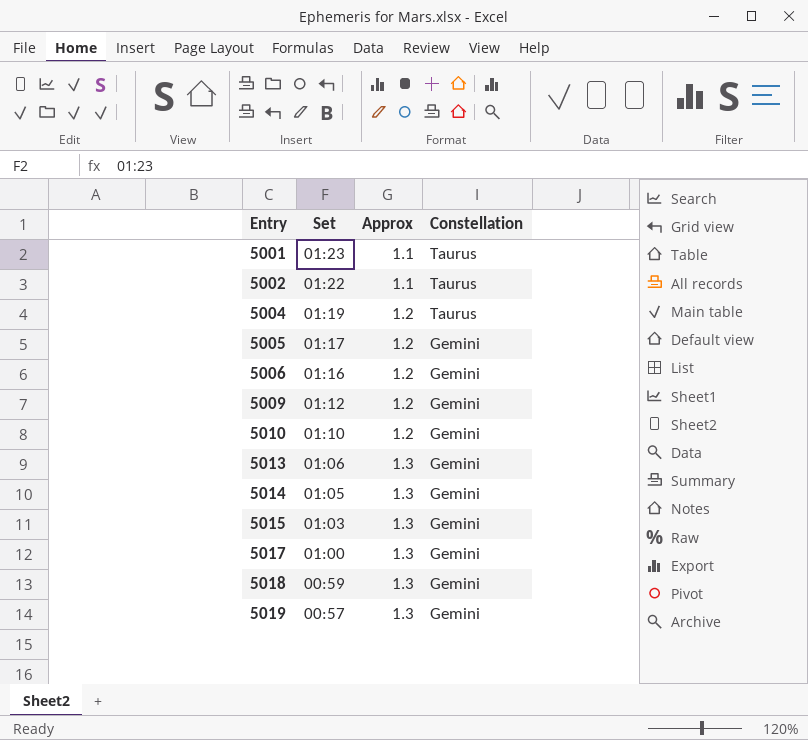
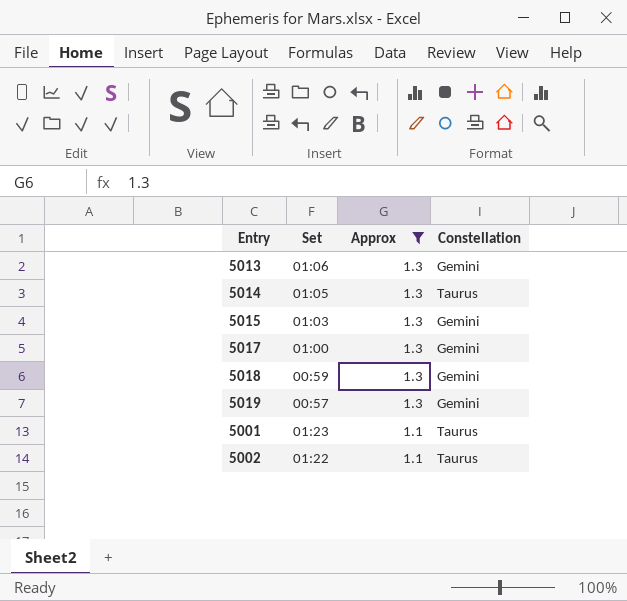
filter: none -> Approx != 1.2
row order: Entry ascending -> Approx descending
5014 | Constellation: Gemini -> Taurus

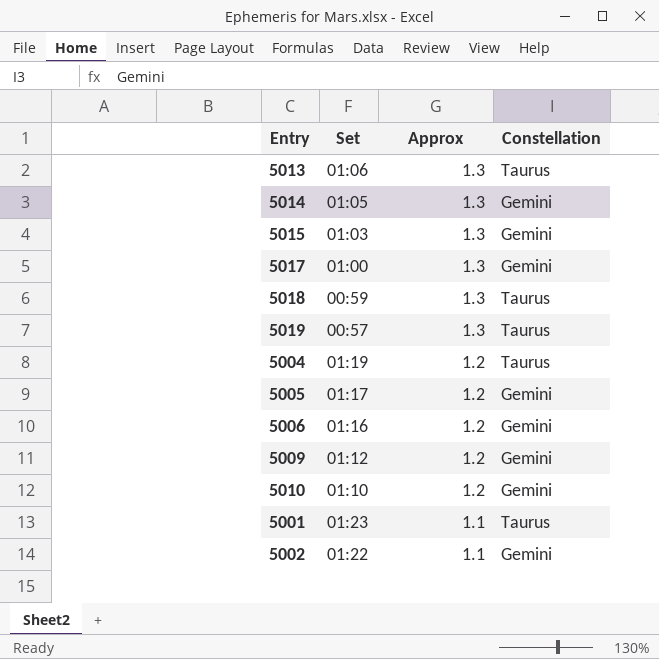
filter: Approx != 1.2 -> none
5013 | Constellation: Gemini -> Taurus
5014 | Constellation: Taurus -> Gemini
5018 | Constellation: Gemini -> Taurus
5019 | Constellation: Gemini -> Taurus
5002 | Constellation: Taurus -> Gemini

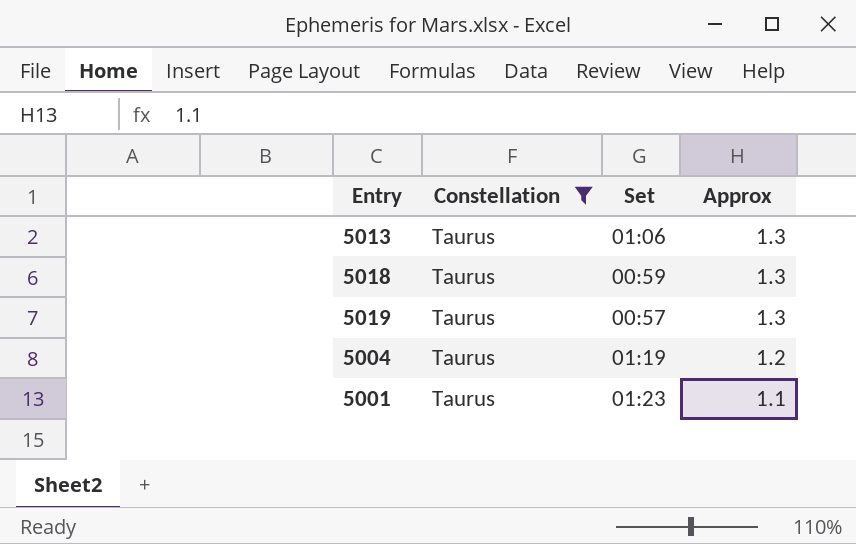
filter: none -> Constellation = Taurus
column Constellation | position: 4 -> 2

